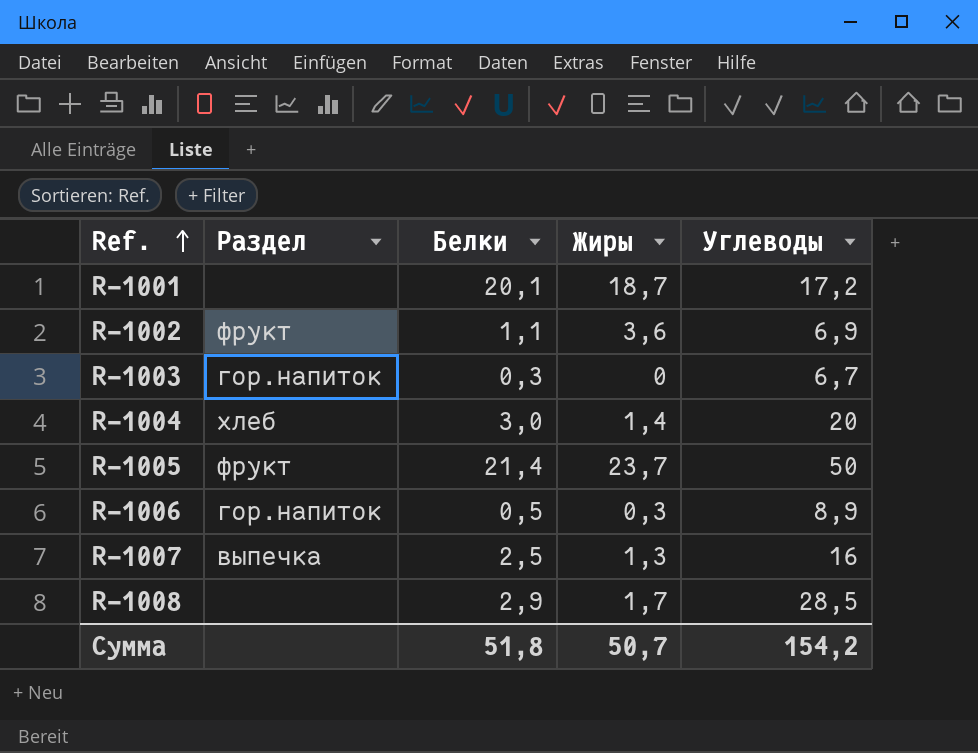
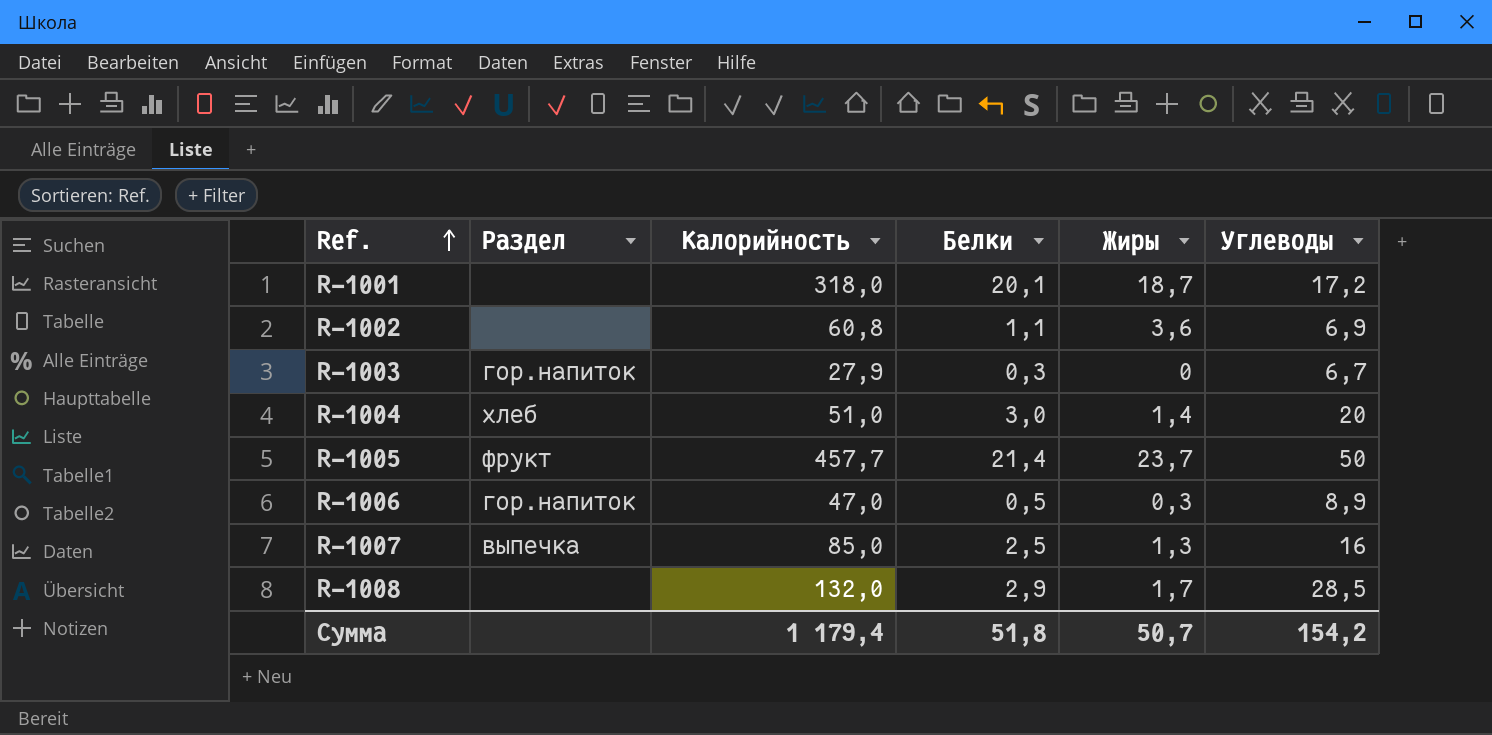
column Калорийность | position: none -> 3
R-1002 | Раздел: фрукт -> none

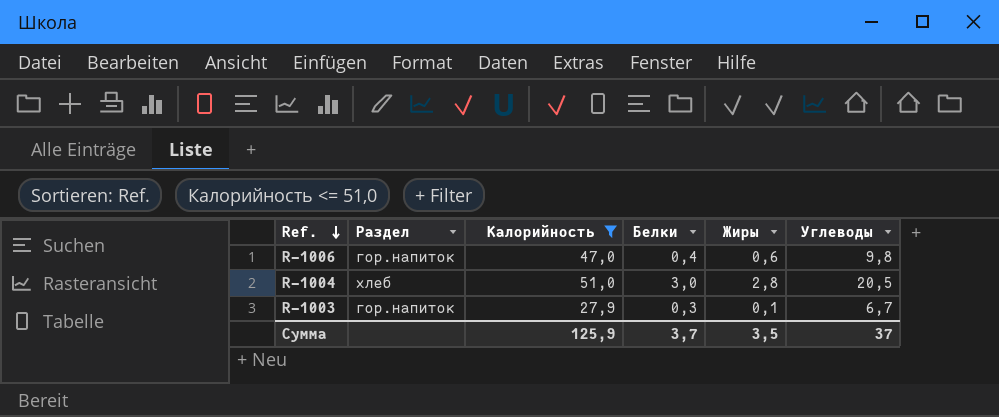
filter: none -> Калорийность <= 51,0
row order: Ref. ascending -> Ref. descending
R-1006 | Белки: 0,5 -> 0,4
R-1006 | Жиры: 0,3 -> 0,6
R-1006 | Углеводы: 8,9 -> 9,8
R-1004 | Жиры: 1,4 -> 2,8
R-1004 | Углеводы: 20 -> 20,5
R-1003 | Жиры: 0 -> 0,1
Сумма | Калорийность: 1 179,4 -> 125,9
Сумма | Белки: 51,8 -> 3,7
Сумма | Жиры: 50,7 -> 3,5
Сумма | Углеводы: 154,2 -> 37

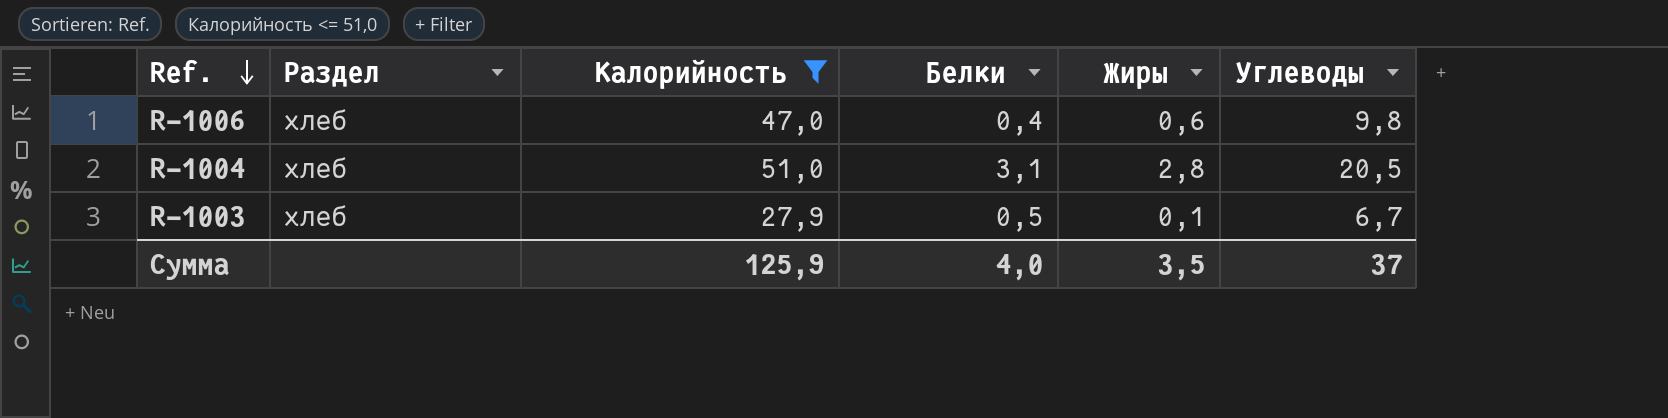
R-1006 | Раздел: гор.напиток -> хлеб
R-1004 | Белки: 3,0 -> 3,1
R-1003 | Раздел: гор.напиток -> хлеб
R-1003 | Белки: 0,3 -> 0,5
Сумма | Белки: 3,7 -> 4,0

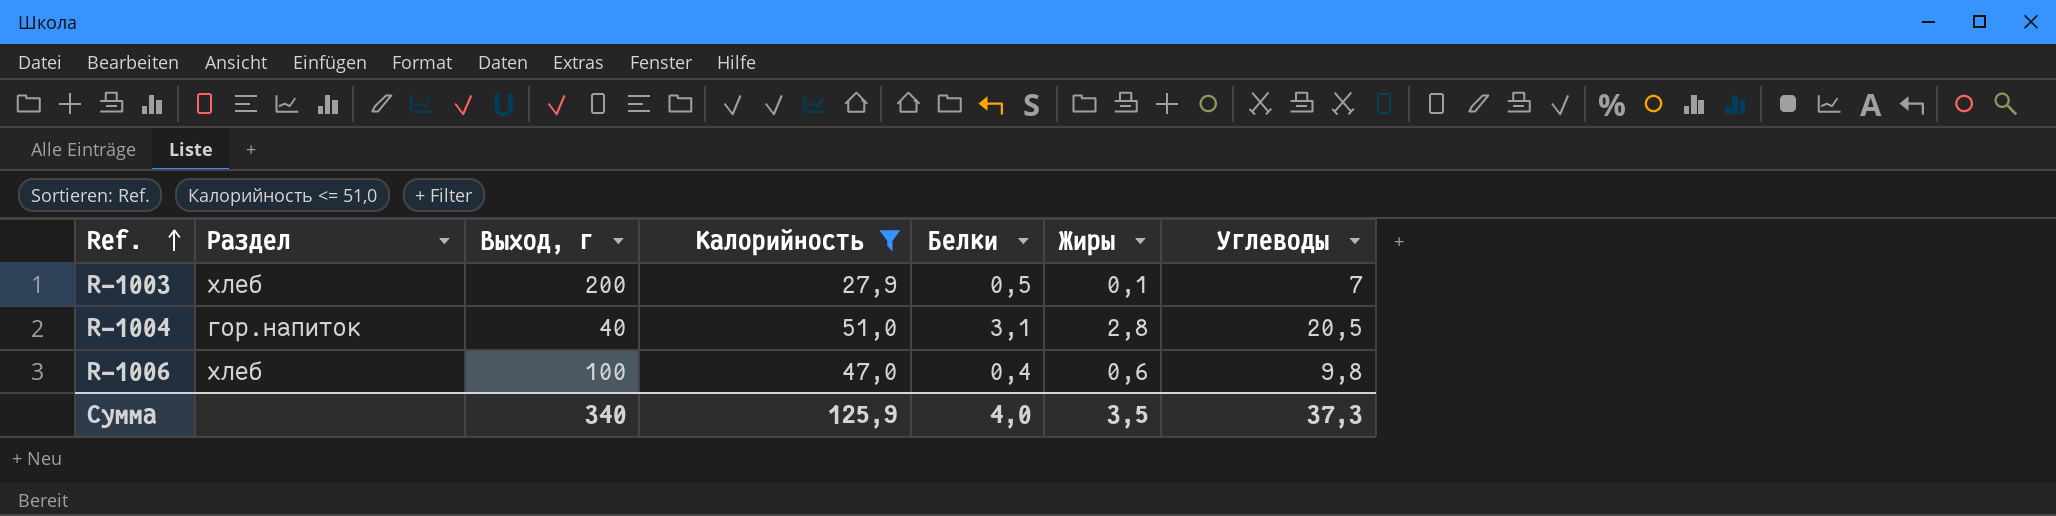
row order: Ref. descending -> Ref. ascending
column Выход, г | position: none -> 3
R-1003 | Углеводы: 6,7 -> 7
R-1004 | Раздел: хлеб -> гор.напиток
Сумма | Углеводы: 37 -> 37,3

